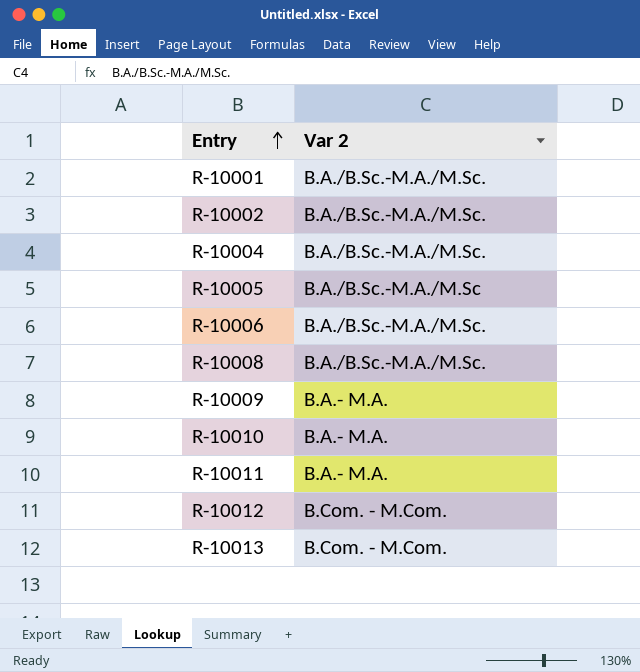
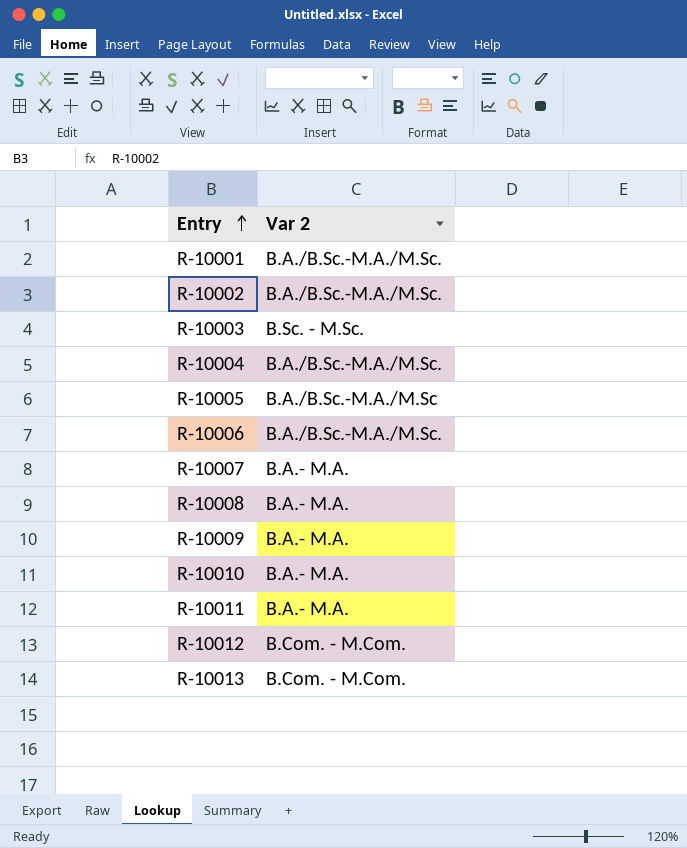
row R-10003: none -> B.Sc. - M.Sc.
row R-10007: none -> B.A.- M.A.
R-10008 | Var 2: B.A./B.Sc.-M.A./M.Sc. -> B.A.- M.A.

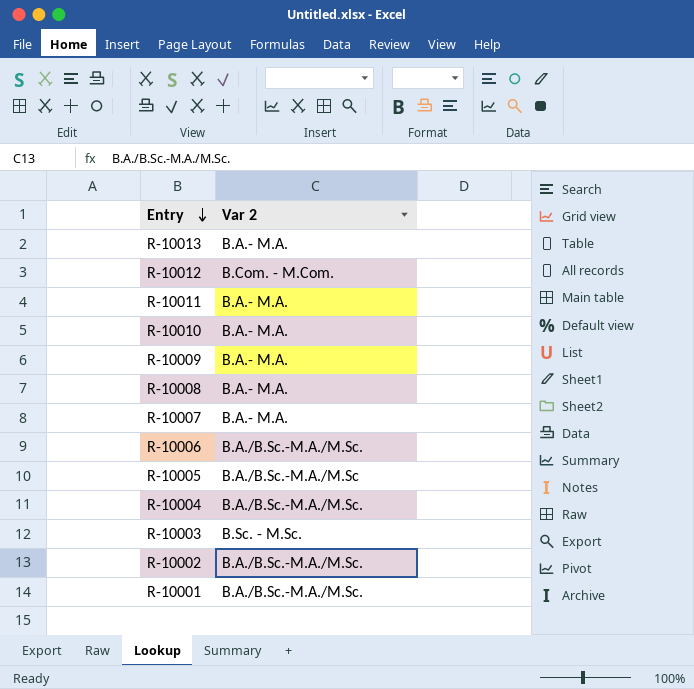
row order: Entry ascending -> Entry descending
R-10013 | Var 2: B.Com. - M.Com. -> B.A.- M.A.

